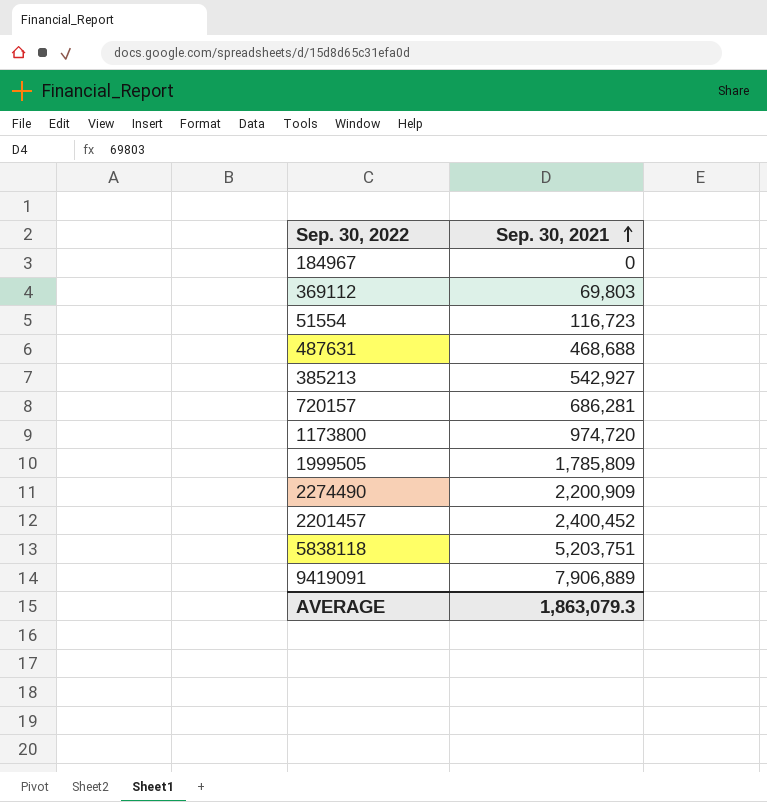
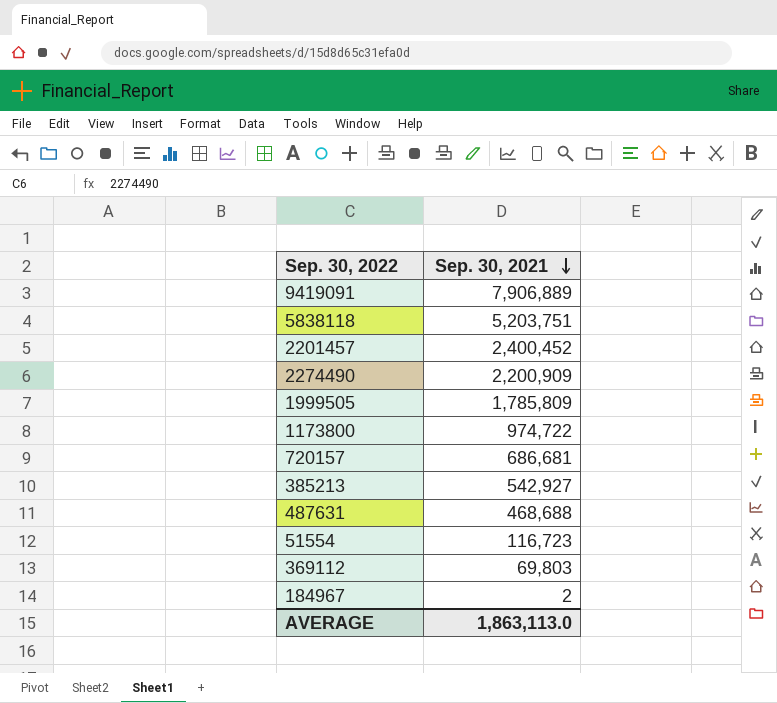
row order: Sep. 30, 2021 ascending -> Sep. 30, 2021 descending
1173800 | Sep. 30, 2021: 974,720 -> 974,722
720157 | Sep. 30, 2021: 686,281 -> 686,681
184967 | Sep. 30, 2021: 0 -> 2
AVERAGE | Sep. 30, 2021: 1,863,079.3 -> 1,863,113.0

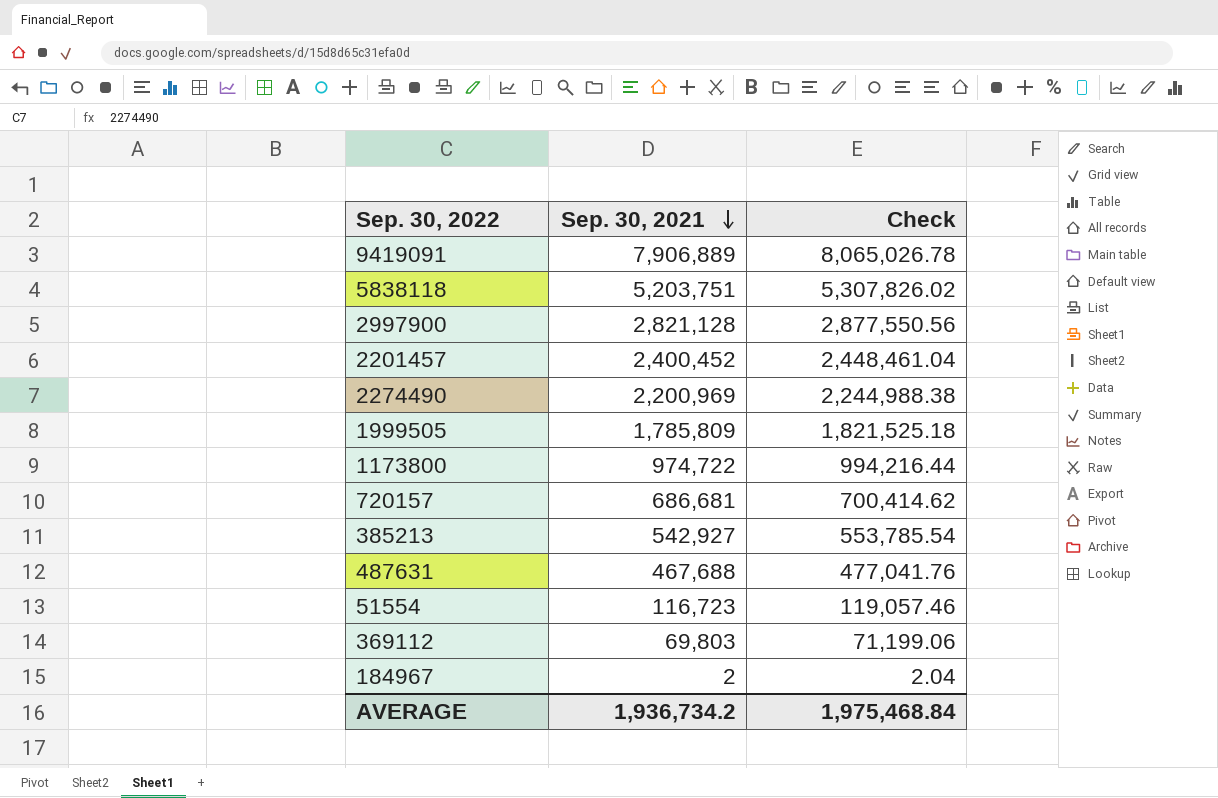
column Check | formula: none -> [Sep. 30, 2021] * 1.02
row 2997900: none -> 2,821,128 | 2,877,550.56
2274490 | Sep. 30, 2021: 2,200,909 -> 2,200,969
487631 | Sep. 30, 2021: 468,688 -> 467,688
AVERAGE | Sep. 30, 2021: 1,863,113.0 -> 1,936,734.2

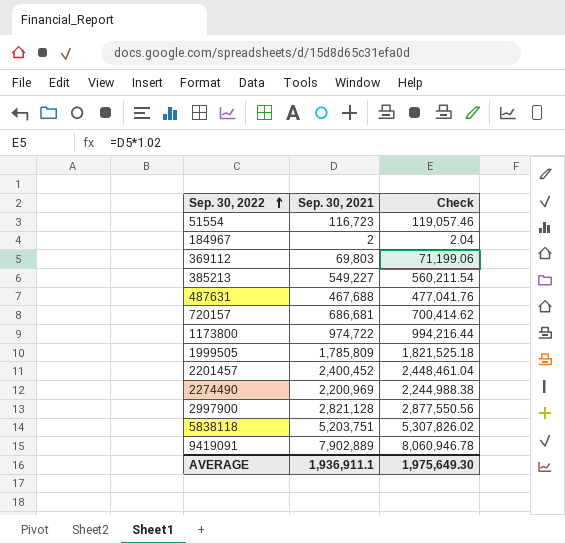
row order: Sep. 30, 2021 descending -> Sep. 30, 2022 ascending
385213 | Sep. 30, 2021: 542,927 -> 549,227
385213 | Check: 553,785.54 -> 560,211.54
9419091 | Sep. 30, 2021: 7,906,889 -> 7,902,889
9419091 | Check: 8,065,026.78 -> 8,060,946.78
AVERAGE | Sep. 30, 2021: 1,936,734.2 -> 1,936,911.1
AVERAGE | Check: 1,975,468.84 -> 1,975,649.30

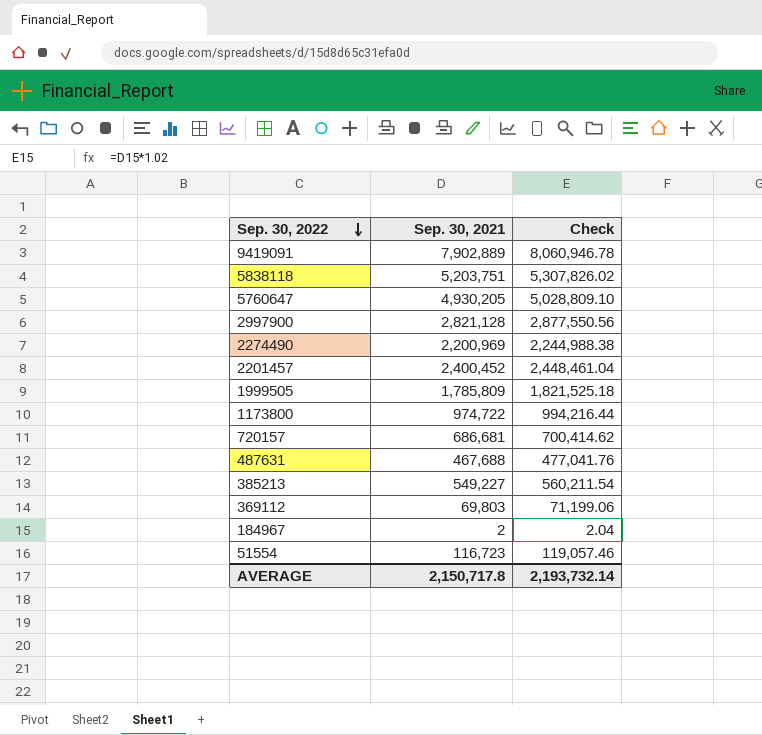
row order: Sep. 30, 2022 ascending -> Sep. 30, 2022 descending
row 5760647: none -> 4,930,205 | 5,028,809.10
AVERAGE | Sep. 30, 2021: 1,936,911.1 -> 2,150,717.8
AVERAGE | Check: 1,975,649.30 -> 2,193,732.14

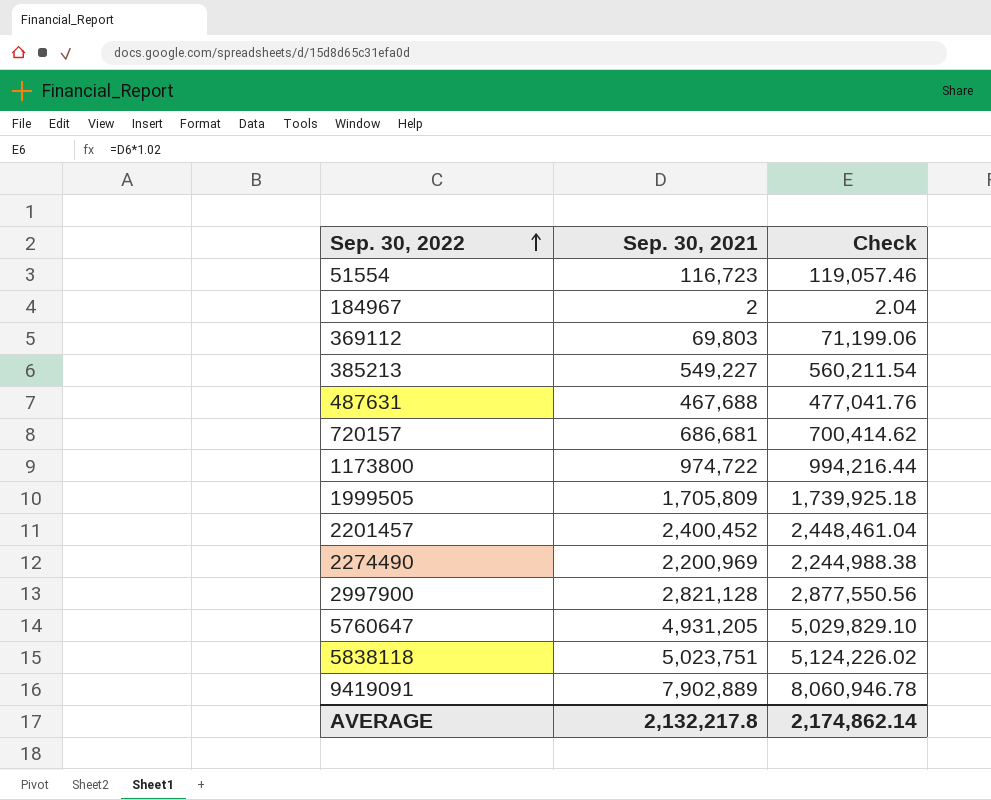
row order: Sep. 30, 2022 descending -> Sep. 30, 2022 ascending
1999505 | Sep. 30, 2021: 1,785,809 -> 1,705,809
1999505 | Check: 1,821,525.18 -> 1,739,925.18
5760647 | Sep. 30, 2021: 4,930,205 -> 4,931,205
5760647 | Check: 5,028,809.10 -> 5,029,829.10
5838118 | Sep. 30, 2021: 5,203,751 -> 5,023,751
5838118 | Check: 5,307,826.02 -> 5,124,226.02
AVERAGE | Sep. 30, 2021: 2,150,717.8 -> 2,132,217.8
AVERAGE | Check: 2,193,732.14 -> 2,174,862.14

